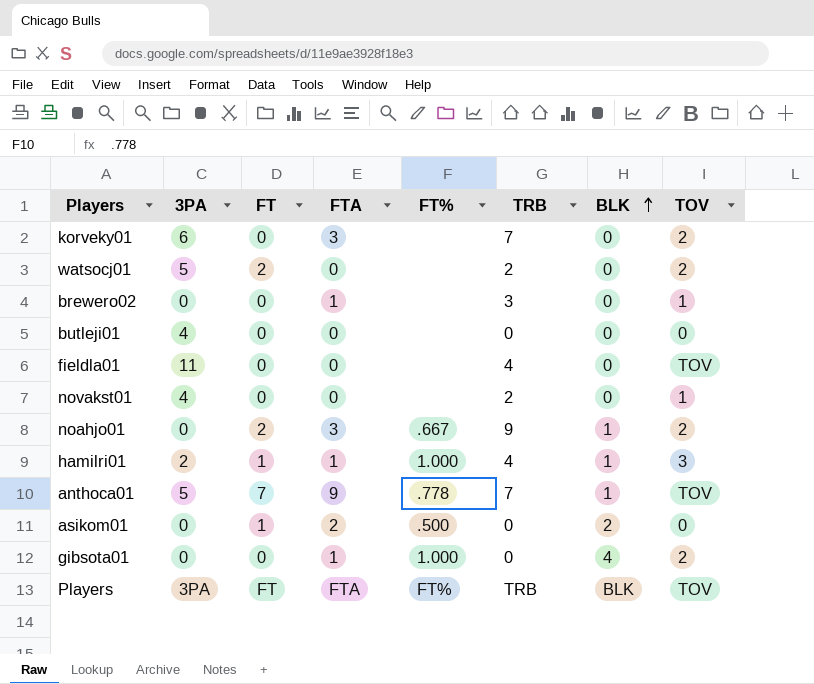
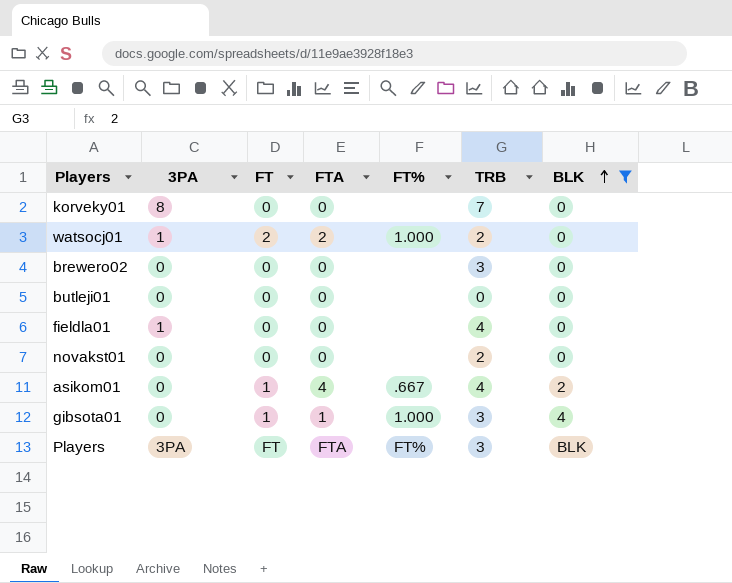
filter: none -> BLK != 1
column TOV | position: 8 -> none
korveky01 | 3PA: 6 -> 8
korveky01 | FTA: 3 -> 0
watsocj01 | 3PA: 5 -> 1
watsocj01 | FTA: 0 -> 2
watsocj01 | FT%: none -> 1.000
brewero02 | FTA: 1 -> 0
butleji01 | 3PA: 4 -> 0
fieldla01 | 3PA: 11 -> 1
novakst01 | 3PA: 4 -> 0
asikom01 | FTA: 2 -> 4
asikom01 | FT%: .500 -> .667
asikom01 | TRB: 0 -> 4
gibsota01 | FT: 0 -> 1
gibsota01 | TRB: 0 -> 3
Players | TRB: TRB -> 3

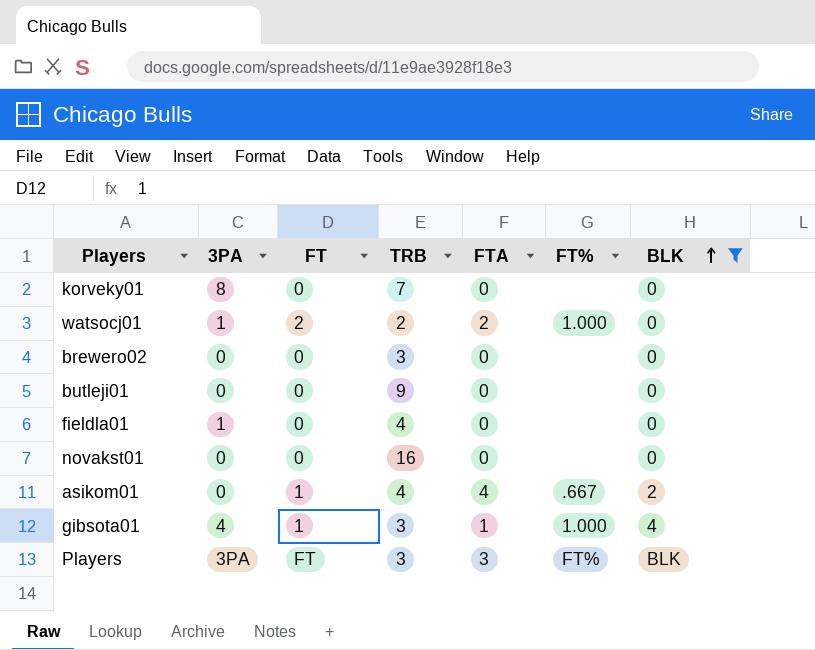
column TRB | position: 6 -> 4
butleji01 | TRB: 0 -> 9
novakst01 | TRB: 2 -> 16
gibsota01 | 3PA: 0 -> 4
Players | FTA: FTA -> 3

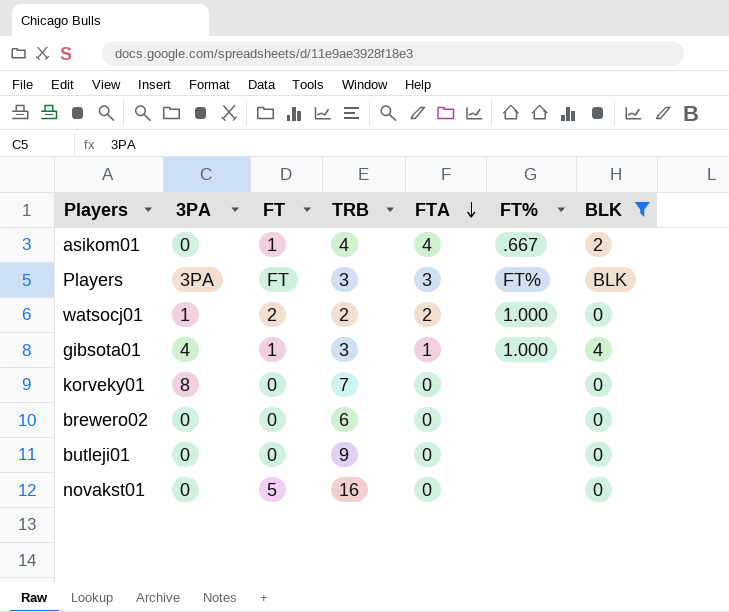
row order: BLK ascending -> FTA descending
row fieldla01: 1 | 0 | 4 | 0 | none | 0 -> none
brewero02 | TRB: 3 -> 6
novakst01 | FT: 0 -> 5

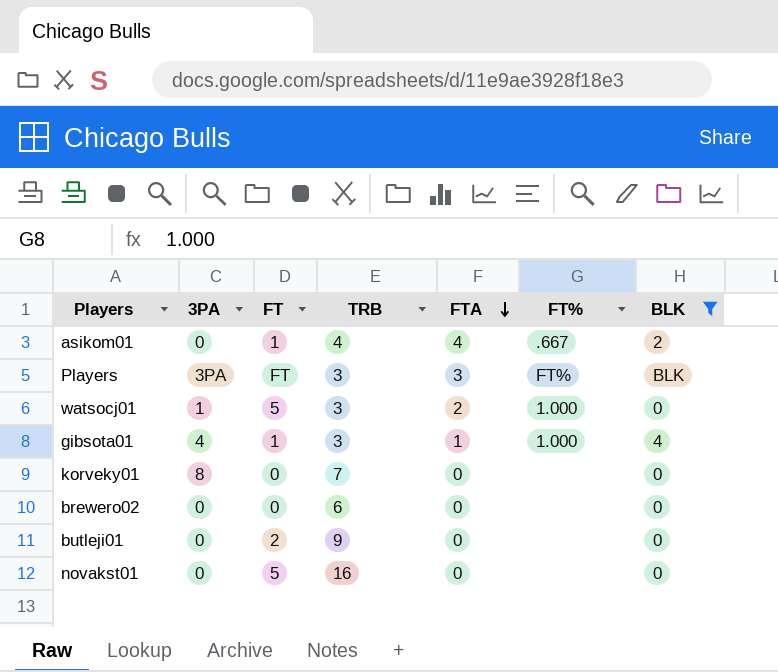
watsocj01 | FT: 2 -> 5
watsocj01 | TRB: 2 -> 3
butleji01 | FT: 0 -> 2

